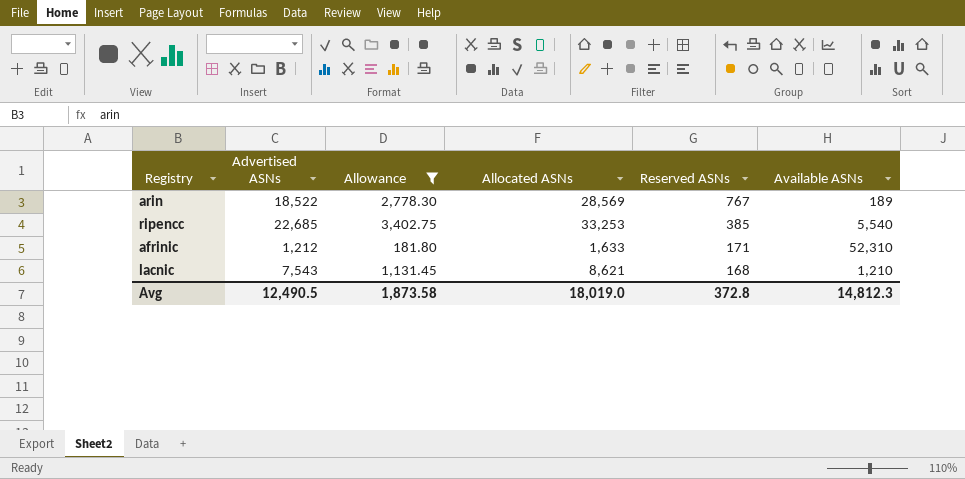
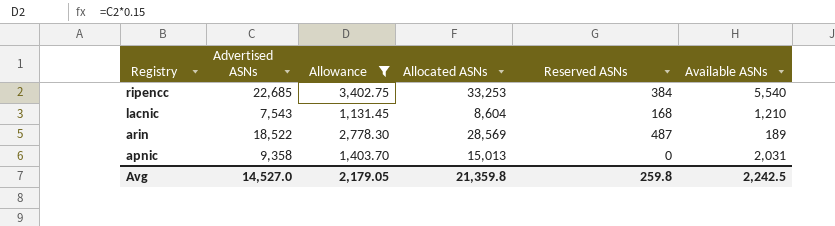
row order: Reserved ASNs descending -> Registry descending
row afrinic: 1,212 | 181.80 | 1,633 | 171 | 52,310 -> none
ripencc | Reserved ASNs: 385 -> 384
lacnic | Allocated ASNs: 8,621 -> 8,604
arin | Reserved ASNs: 767 -> 487
row apnic: none -> 9,358 | 1,403.70 | 15,013 | 0 | 2,031
Avg | Advertised ASNs: 12,490.5 -> 14,527.0
Avg | Allowance: 1,873.58 -> 2,179.05
Avg | Allocated ASNs: 18,019.0 -> 21,359.8
Avg | Reserved ASNs: 372.8 -> 259.8
Avg | Available ASNs: 14,812.3 -> 2,242.5

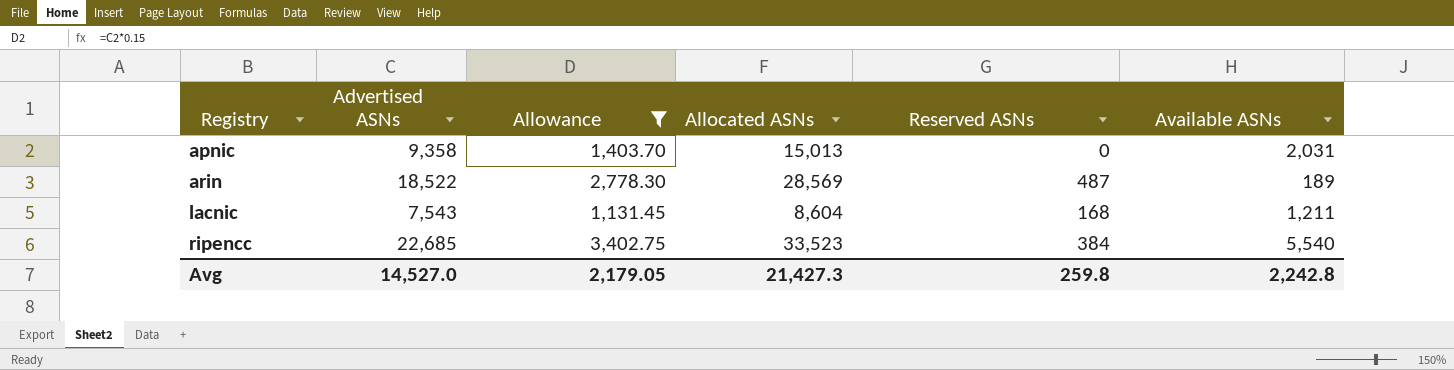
row order: Registry descending -> Registry ascending
lacnic | Available ASNs: 1,210 -> 1,211
ripencc | Allocated ASNs: 33,253 -> 33,523
Avg | Allocated ASNs: 21,359.8 -> 21,427.3
Avg | Available ASNs: 2,242.5 -> 2,242.8

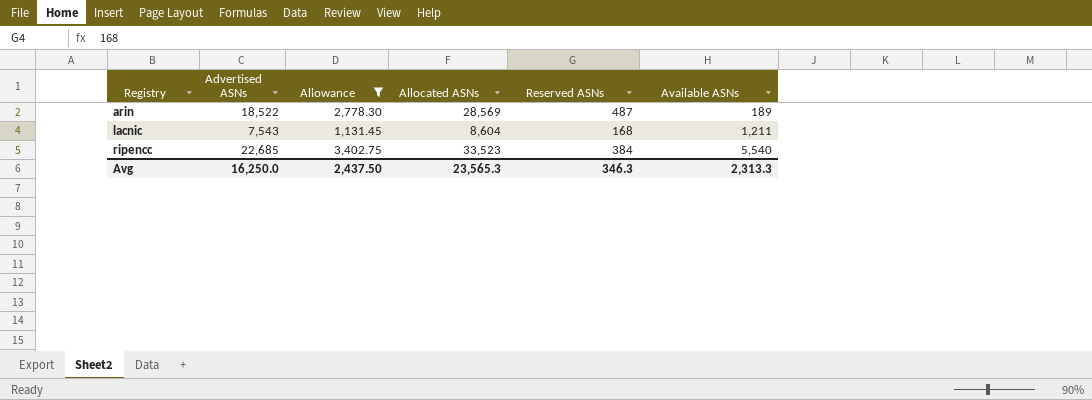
row apnic: 9,358 | 1,403.70 | 15,013 | 0 | 2,031 -> none
Avg | Advertised ASNs: 14,527.0 -> 16,250.0
Avg | Allowance: 2,179.05 -> 2,437.50
Avg | Allocated ASNs: 21,427.3 -> 23,565.3
Avg | Reserved ASNs: 259.8 -> 346.3
Avg | Available ASNs: 2,242.8 -> 2,313.3

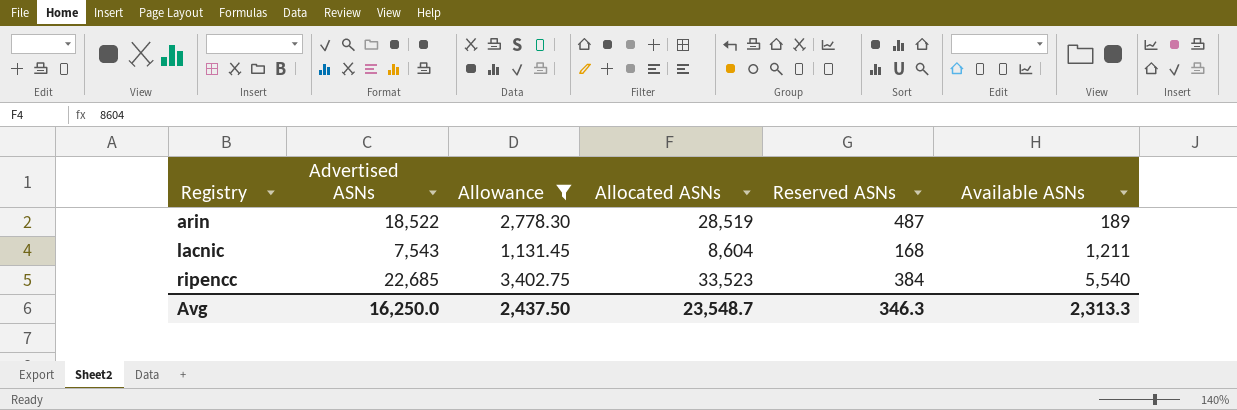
arin | Allocated ASNs: 28,569 -> 28,519
Avg | Allocated ASNs: 23,565.3 -> 23,548.7

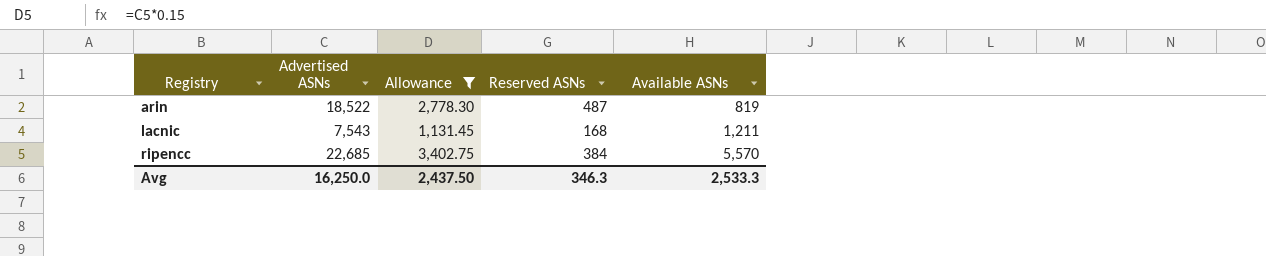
column Allocated ASNs | position: 4 -> none
arin | Available ASNs: 189 -> 819
ripencc | Available ASNs: 5,540 -> 5,570
Avg | Available ASNs: 2,313.3 -> 2,533.3

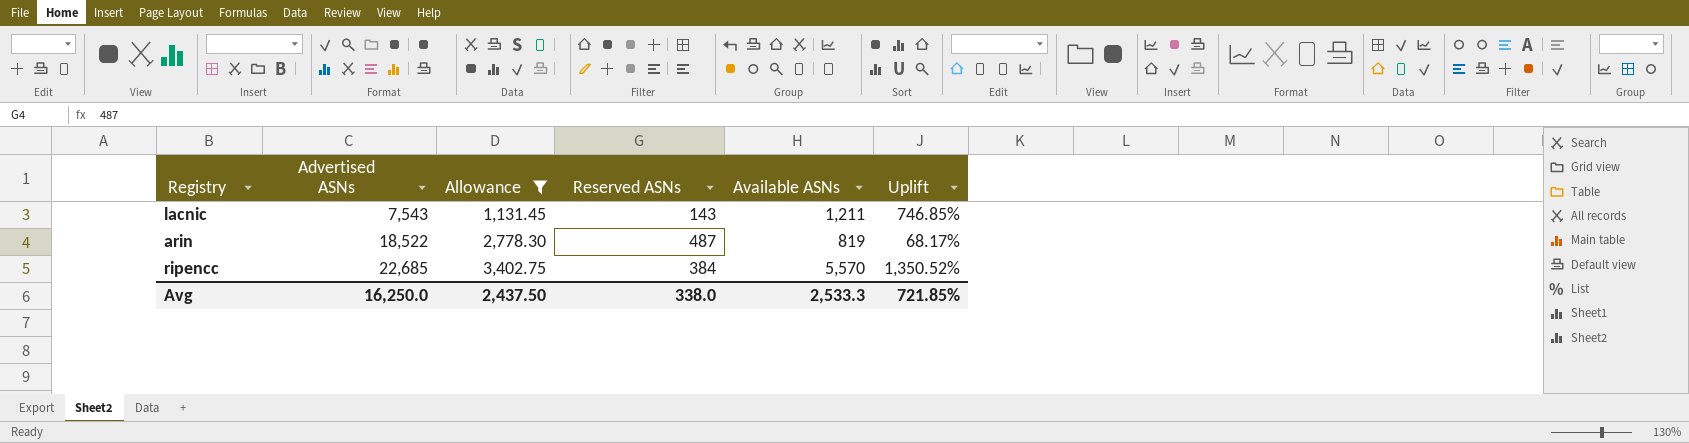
row order: Registry ascending -> Advertised ASNs ascending
column Uplift | formula: none -> ([Available ASNs] - [Reserved ASNs]) / [Reserved ASNs]
lacnic | Reserved ASNs: 168 -> 143
Avg | Reserved ASNs: 346.3 -> 338.0

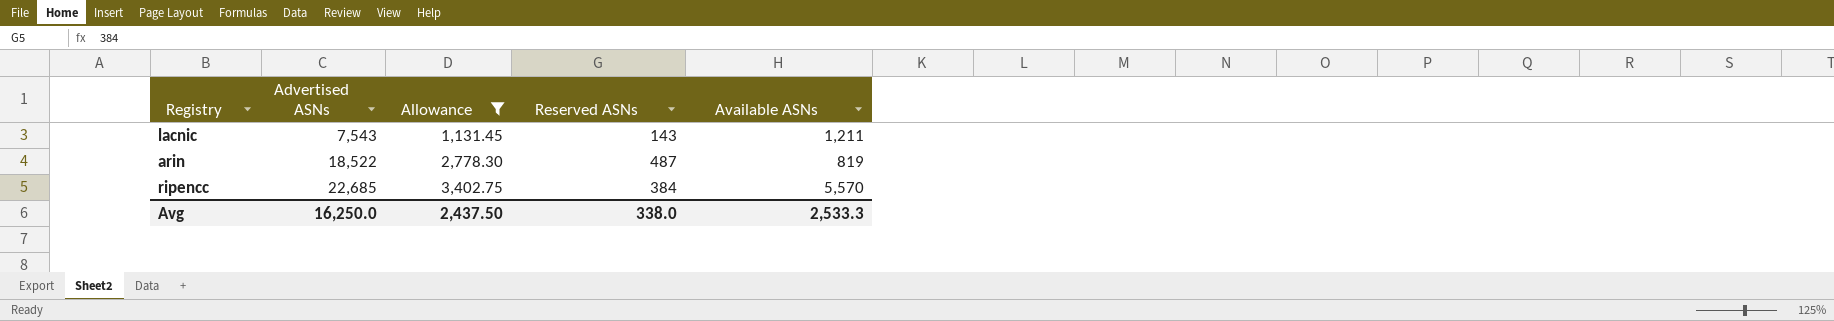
column Uplift | formula: ([Available ASNs] - [Reserved ASNs]) / [Reserved ASNs] -> none

